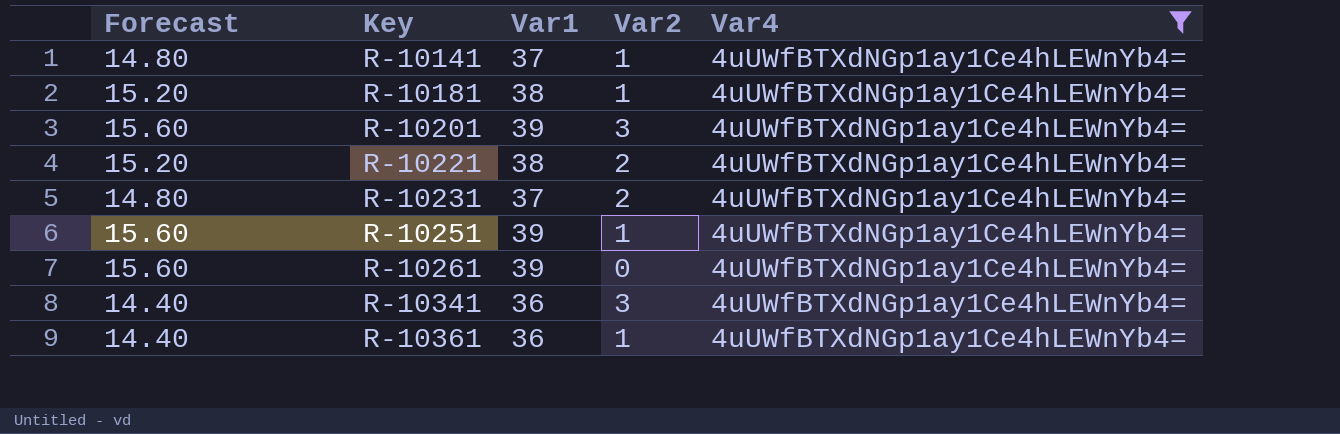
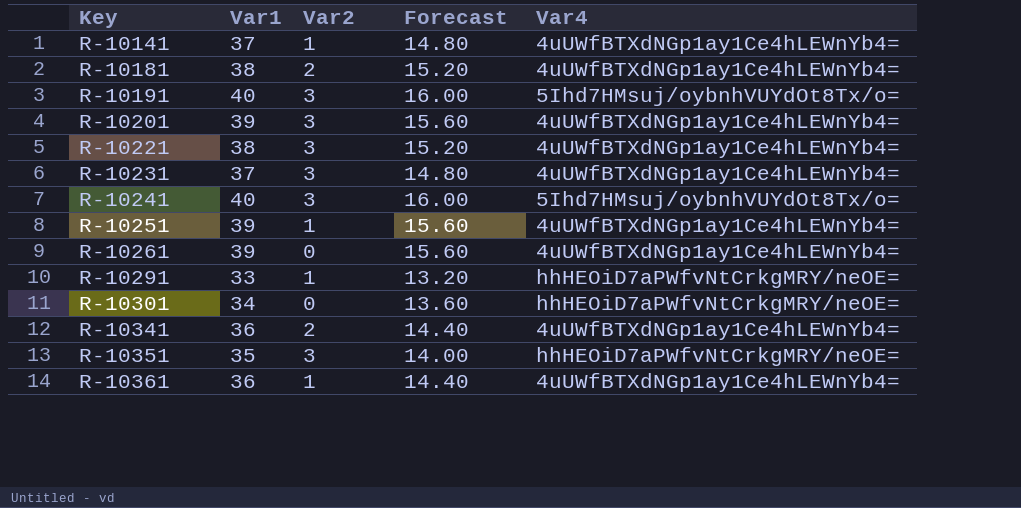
filter: Var4 = 4uUWfBTXdNGp1ay1Ce4hLEWnYb4= -> none
column Forecast | position: 1 -> 4
R-10181 | Var2: 1 -> 2
R-10221 | Var2: 2 -> 3
R-10231 | Var2: 2 -> 3
R-10341 | Var2: 3 -> 2

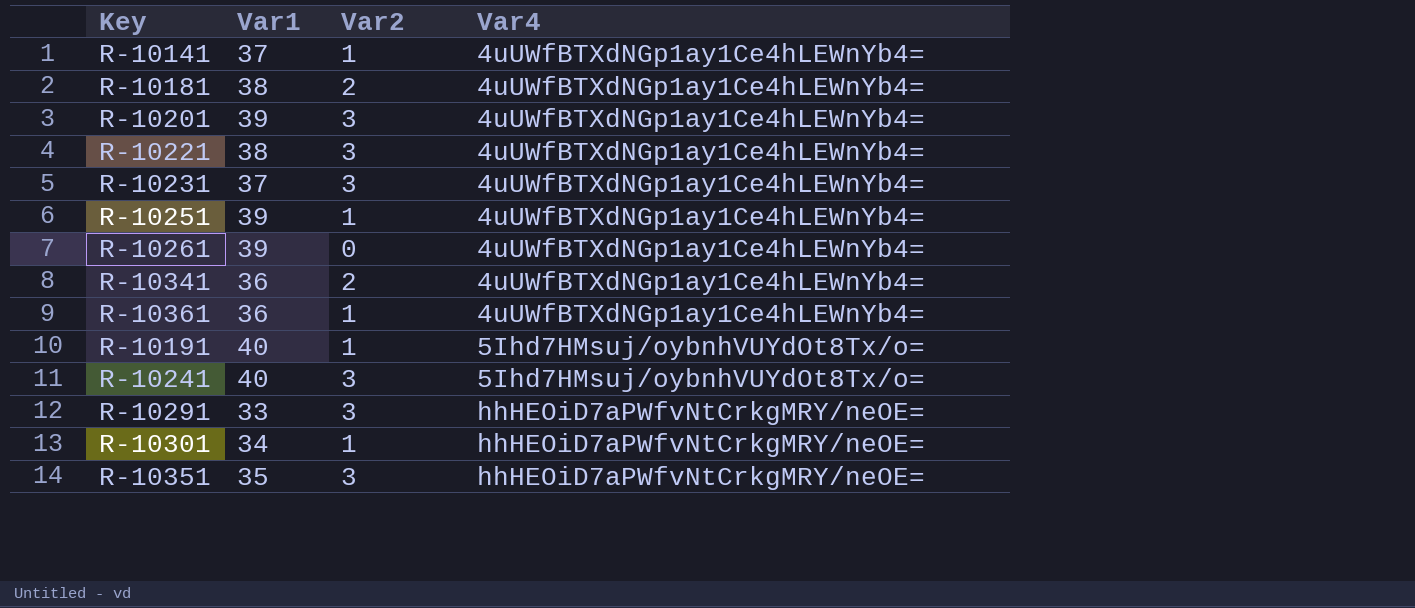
row order: Key ascending -> Var4 ascending
column Forecast | formula: [Var1] * 0.4 -> none
R-10191 | Var2: 3 -> 1
R-10291 | Var2: 1 -> 3
R-10301 | Var2: 0 -> 1

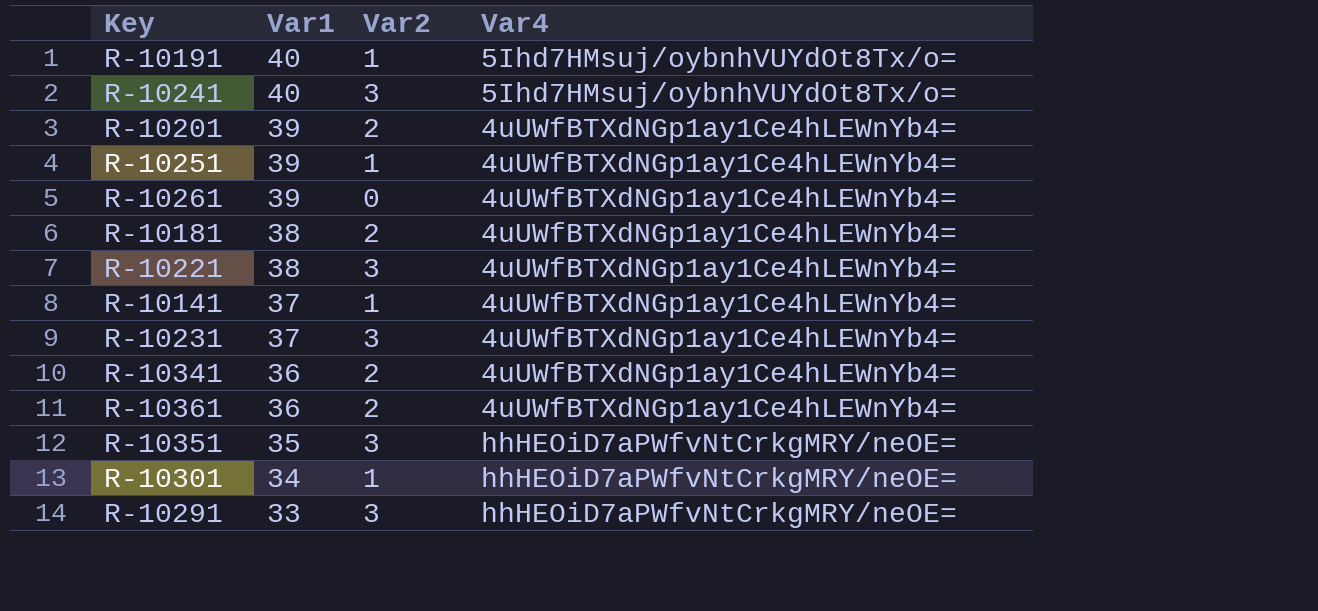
row order: Var4 ascending -> Var1 descending
R-10201 | Var2: 3 -> 2
R-10361 | Var2: 1 -> 2

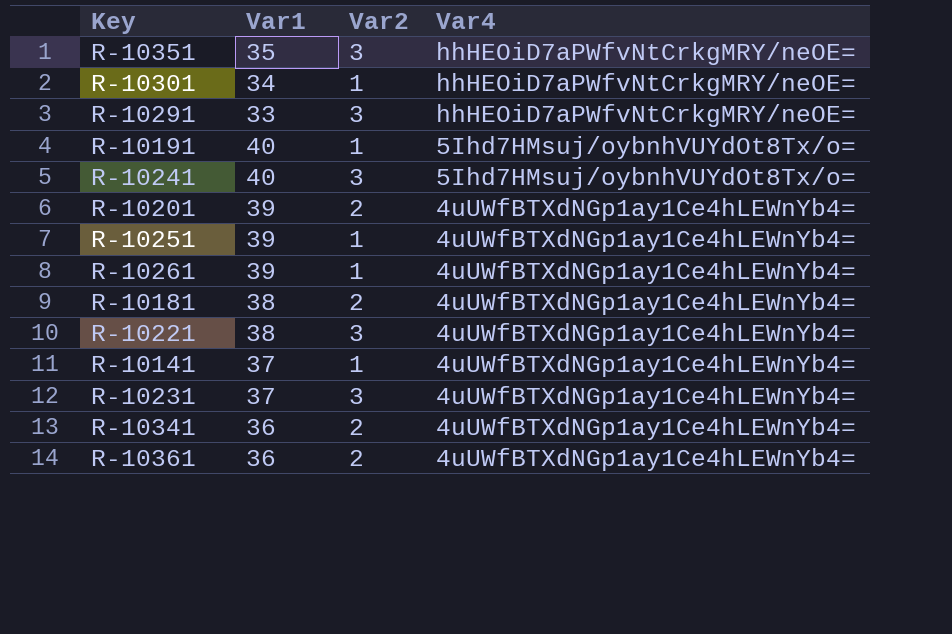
row order: Var1 descending -> Var4 descending
R-10261 | Var2: 0 -> 1

